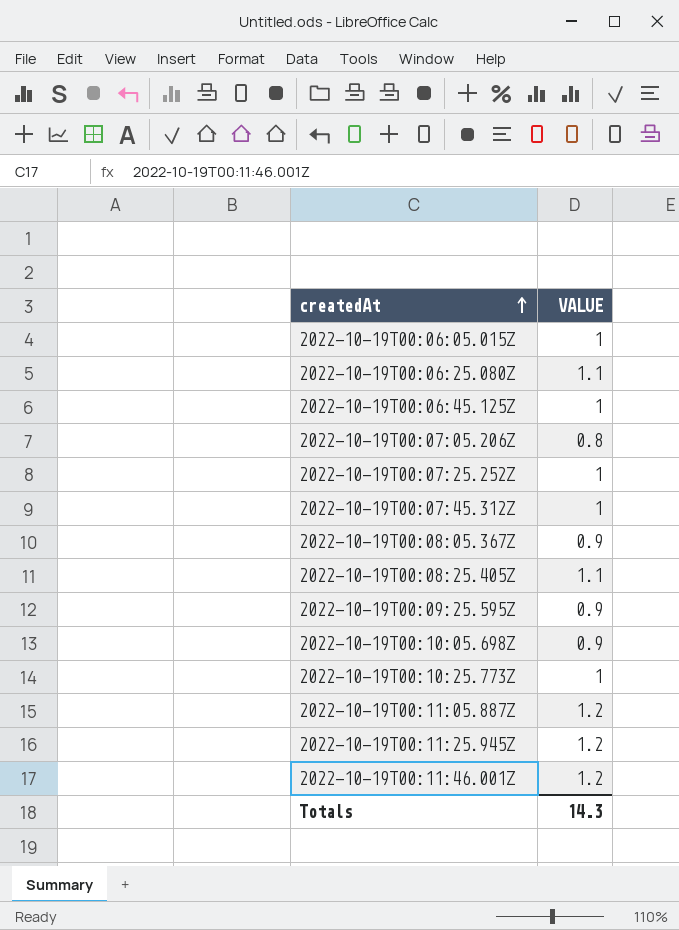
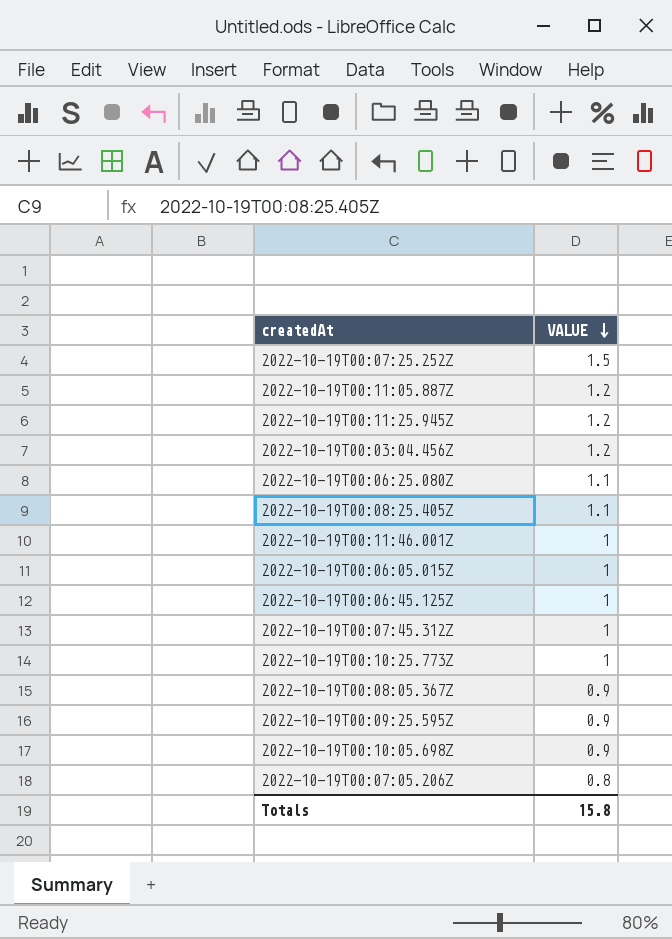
row order: createdAt ascending -> VALUE descending
2022-10-19T00:07:25.252Z | VALUE: 1 -> 1.5
row 2022-10-19T00:03:04.456Z: none -> 1.2
2022-10-19T00:11:46.001Z | VALUE: 1.2 -> 1
Totals | VALUE: 14.3 -> 15.8

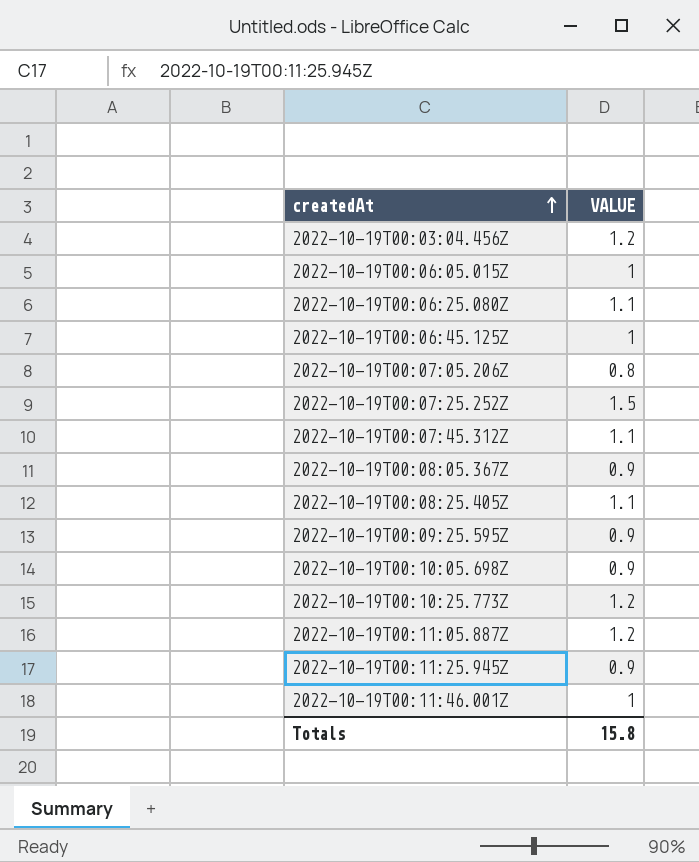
row order: VALUE descending -> createdAt ascending
2022-10-19T00:07:45.312Z | VALUE: 1 -> 1.1
2022-10-19T00:10:25.773Z | VALUE: 1 -> 1.2
2022-10-19T00:11:25.945Z | VALUE: 1.2 -> 0.9

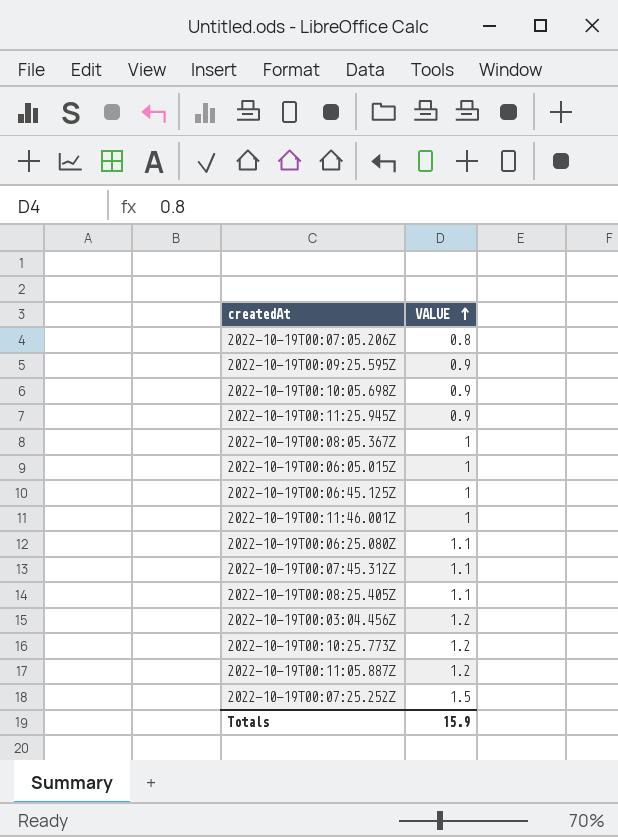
row order: createdAt ascending -> VALUE ascending
2022-10-19T00:08:05.367Z | VALUE: 0.9 -> 1
Totals | VALUE: 15.8 -> 15.9

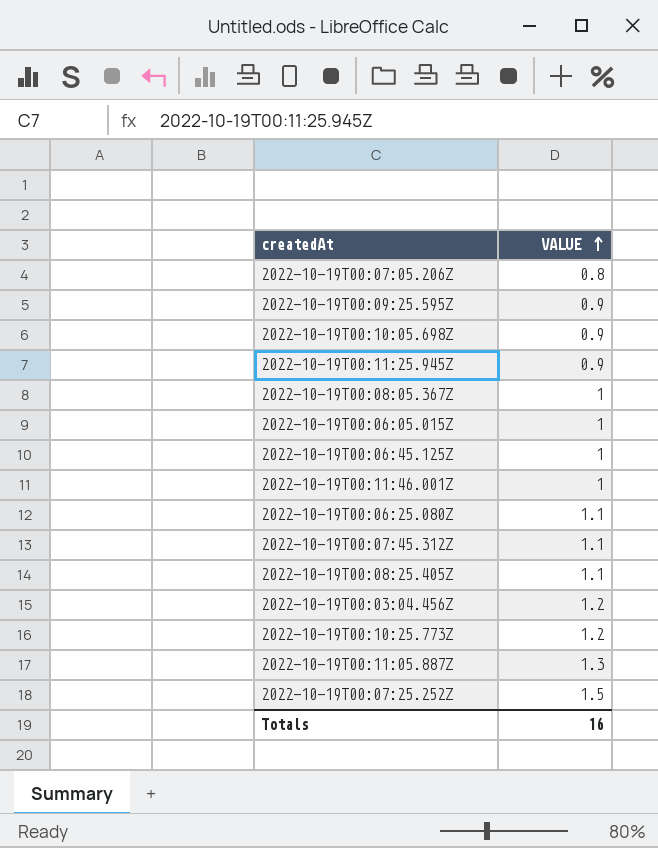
2022-10-19T00:11:05.887Z | VALUE: 1.2 -> 1.3
Totals | VALUE: 15.9 -> 16

